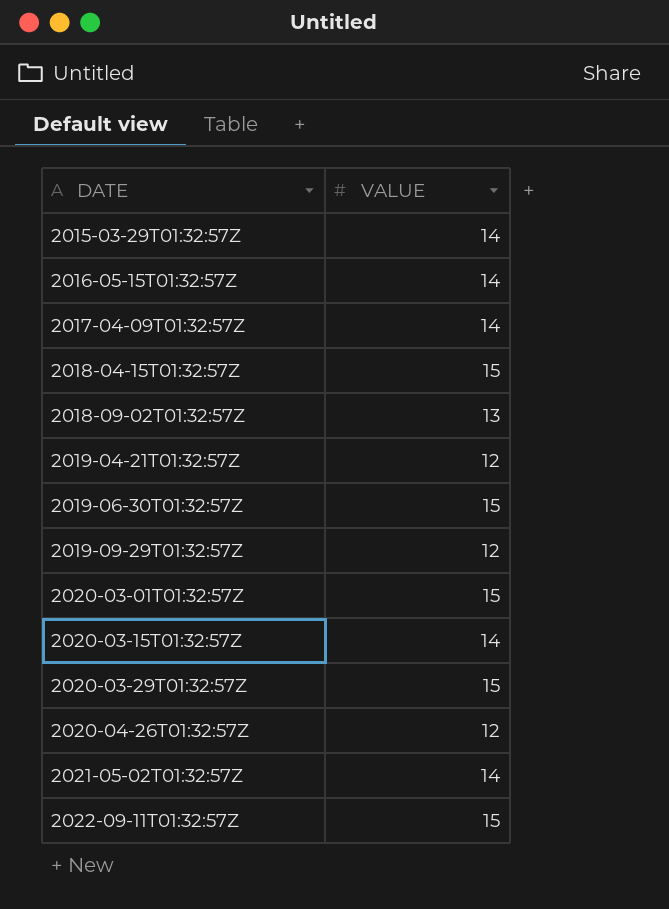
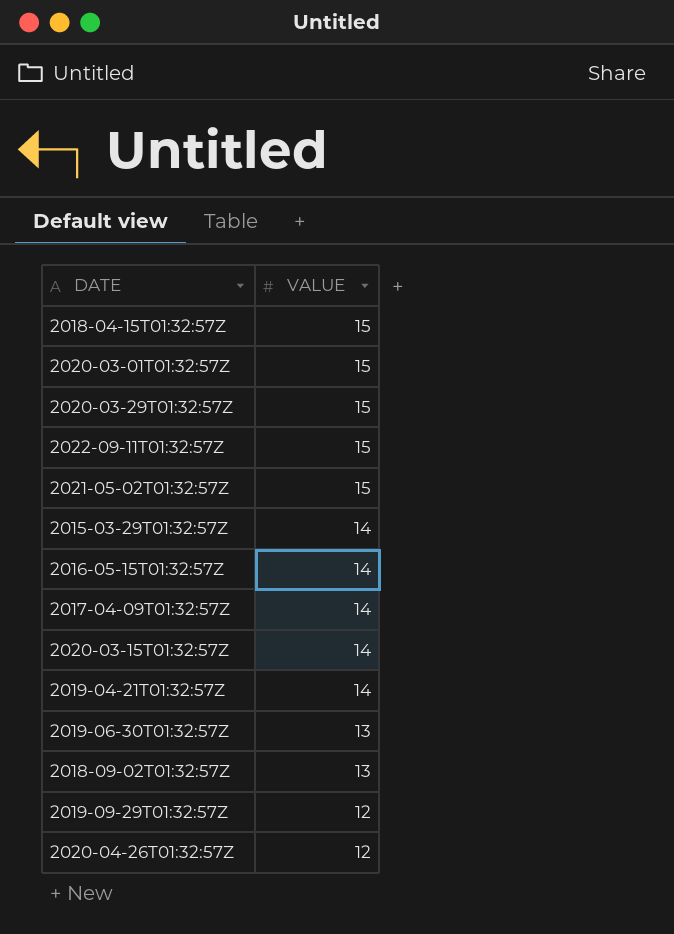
row order: DATE ascending -> VALUE descending
2021-05-02T01:32:57Z | VALUE: 14 -> 15
2019-04-21T01:32:57Z | VALUE: 12 -> 14
2019-06-30T01:32:57Z | VALUE: 15 -> 13

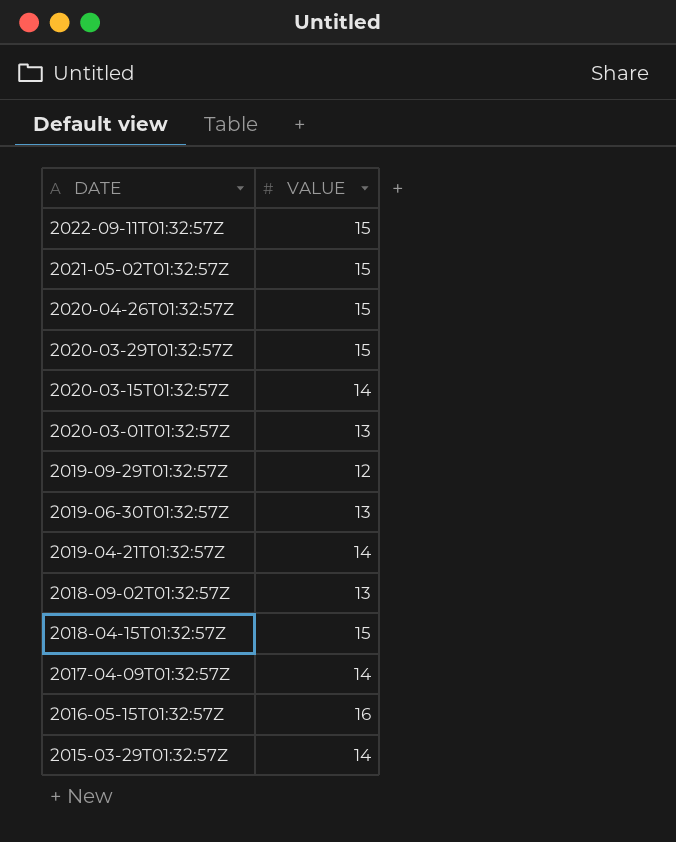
row order: VALUE descending -> DATE descending
2020-04-26T01:32:57Z | VALUE: 12 -> 15
2020-03-01T01:32:57Z | VALUE: 15 -> 13
2016-05-15T01:32:57Z | VALUE: 14 -> 16

